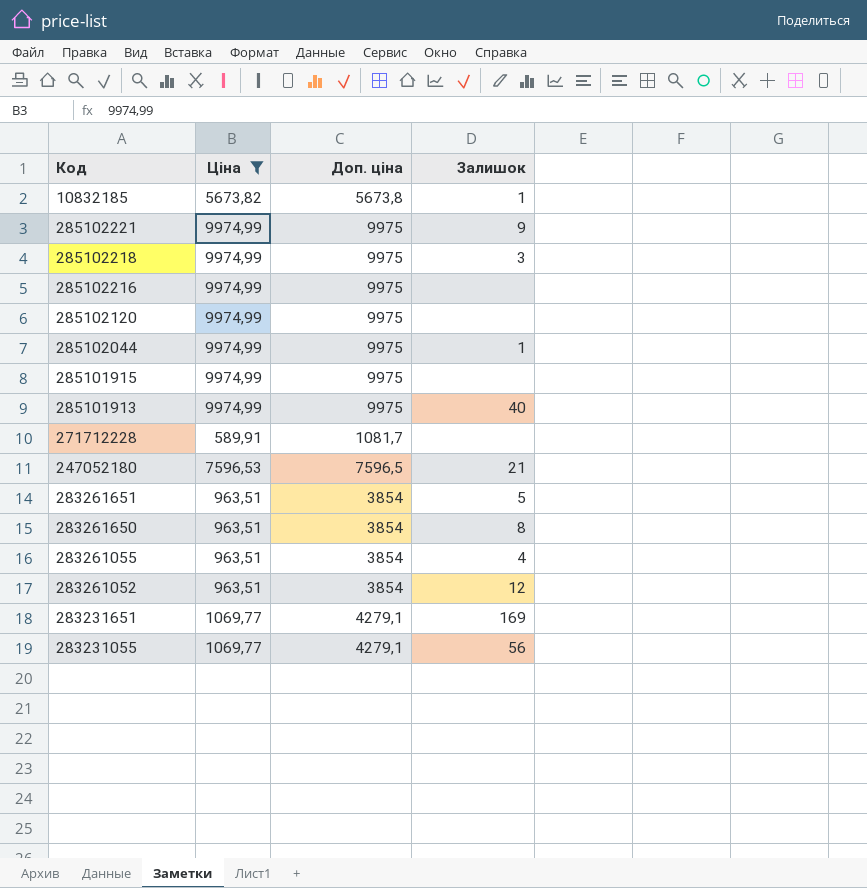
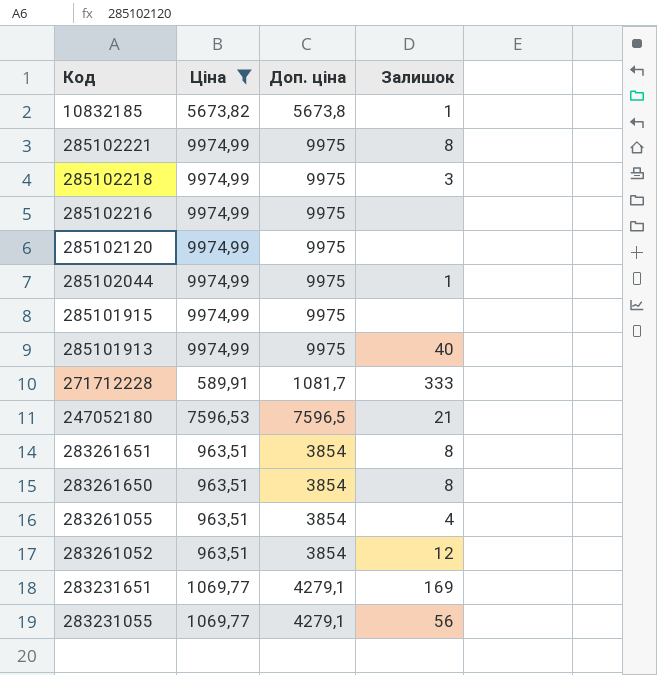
285102221 | Залишок: 9 -> 8
271712228 | Залишок: none -> 333
283261651 | Залишок: 5 -> 8

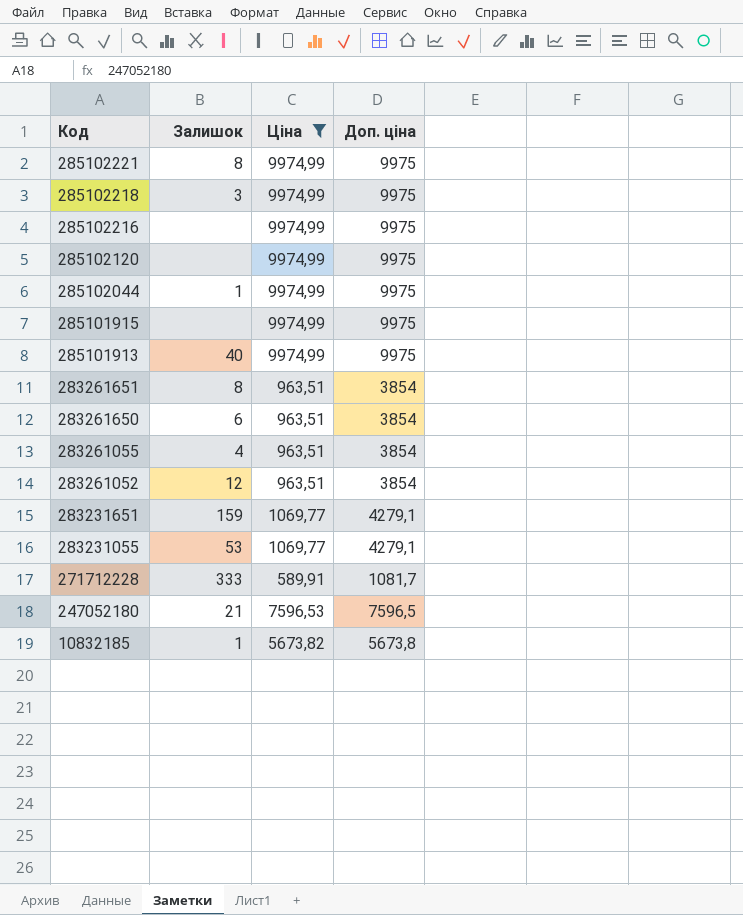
row order: none -> Код descending
column Залишок | position: 4 -> 2
283261650 | Залишок: 8 -> 6
283231651 | Залишок: 169 -> 159
283231055 | Залишок: 56 -> 53

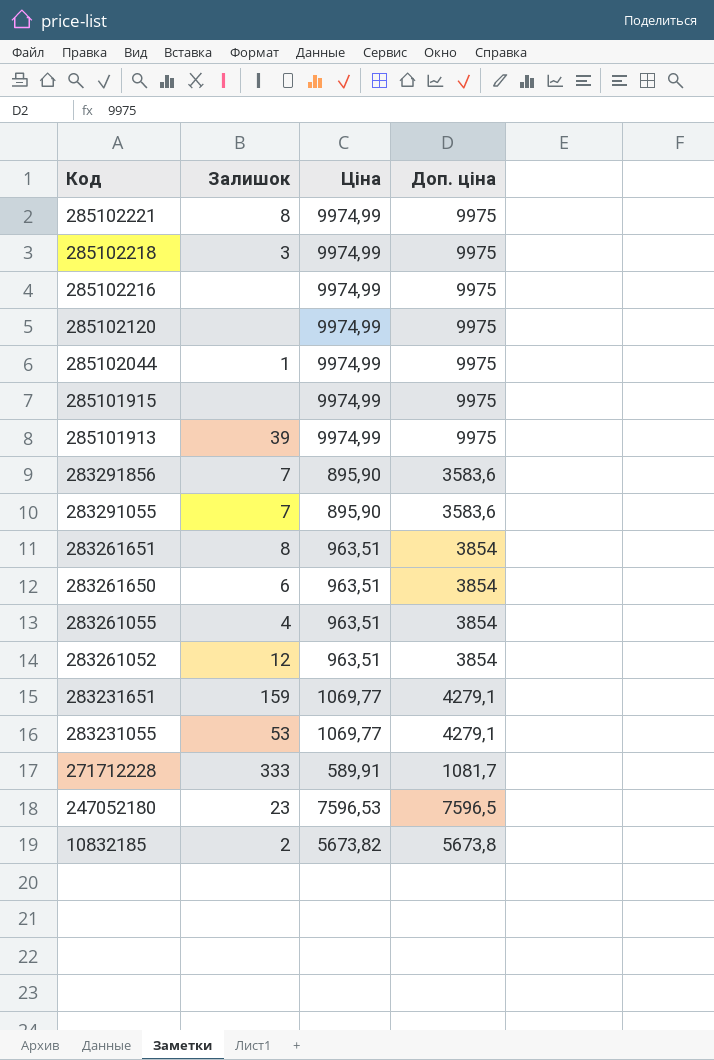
filter: Ціна != 895,90 -> none
285101913 | Залишок: 40 -> 39
247052180 | Залишок: 21 -> 23
10832185 | Залишок: 1 -> 2

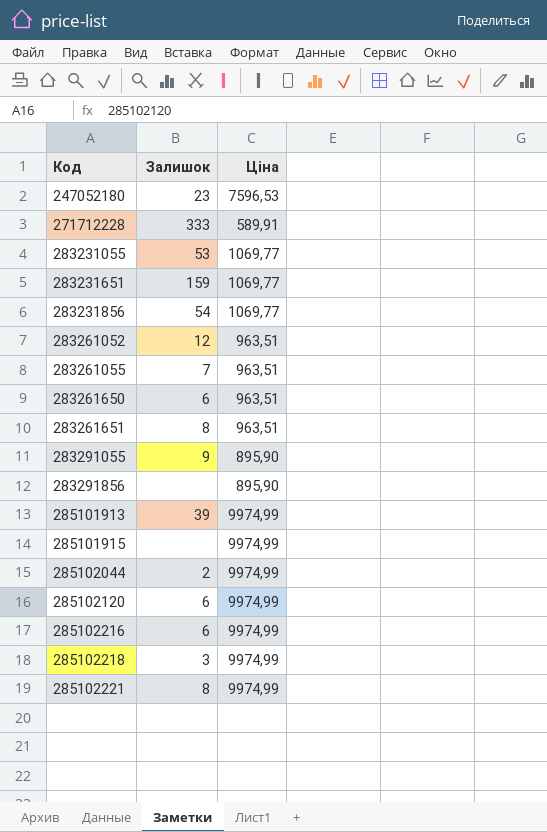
row order: Код descending -> Код ascending
column Доп. ціна | position: 4 -> none
row 10832185: 2 | 5673,82 | 5673,8 -> none
row 283231856: none -> 54 | 1069,77
283261055 | Залишок: 4 -> 7
283291055 | Залишок: 7 -> 9
283291856 | Залишок: 7 -> none
285102044 | Залишок: 1 -> 2
285102120 | Залишок: none -> 6
285102216 | Залишок: none -> 6

